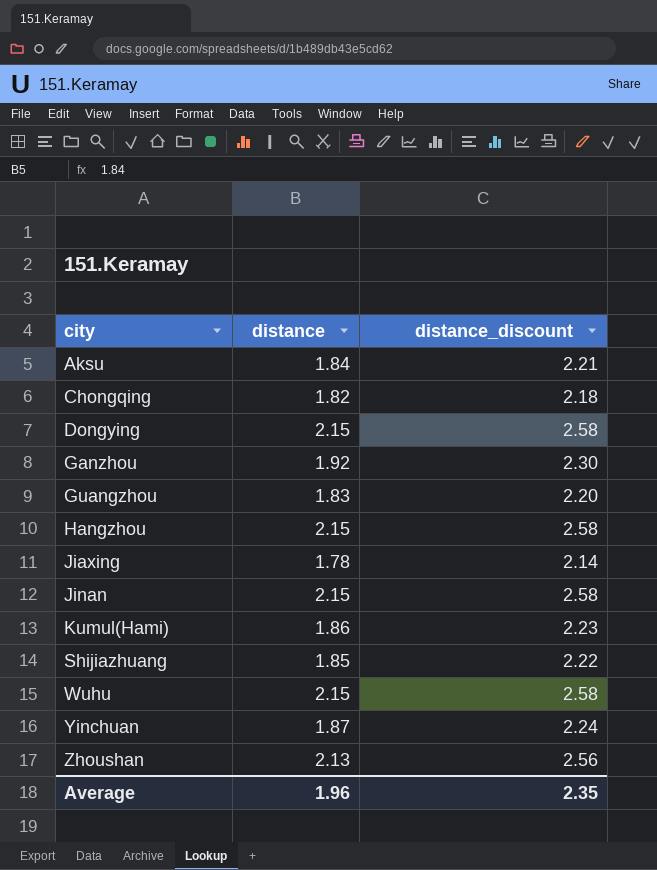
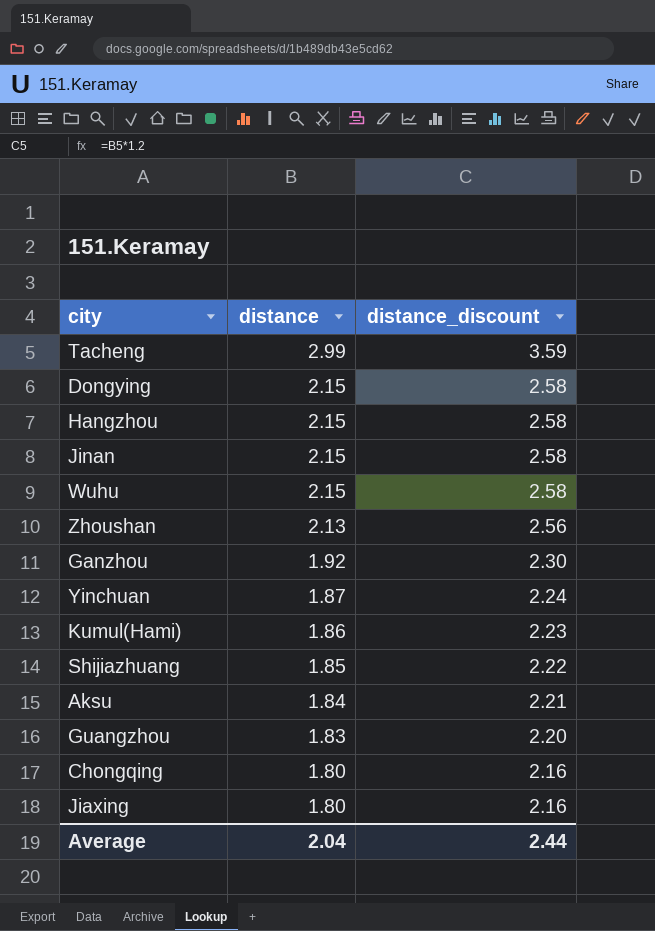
row order: city ascending -> distance descending
row Tacheng: none -> 2.99 | 3.59
Chongqing | distance: 1.82 -> 1.80
Chongqing | distance_discount: 2.18 -> 2.16
Jiaxing | distance: 1.78 -> 1.80
Jiaxing | distance_discount: 2.14 -> 2.16
Average | distance: 1.96 -> 2.04
Average | distance_discount: 2.35 -> 2.44

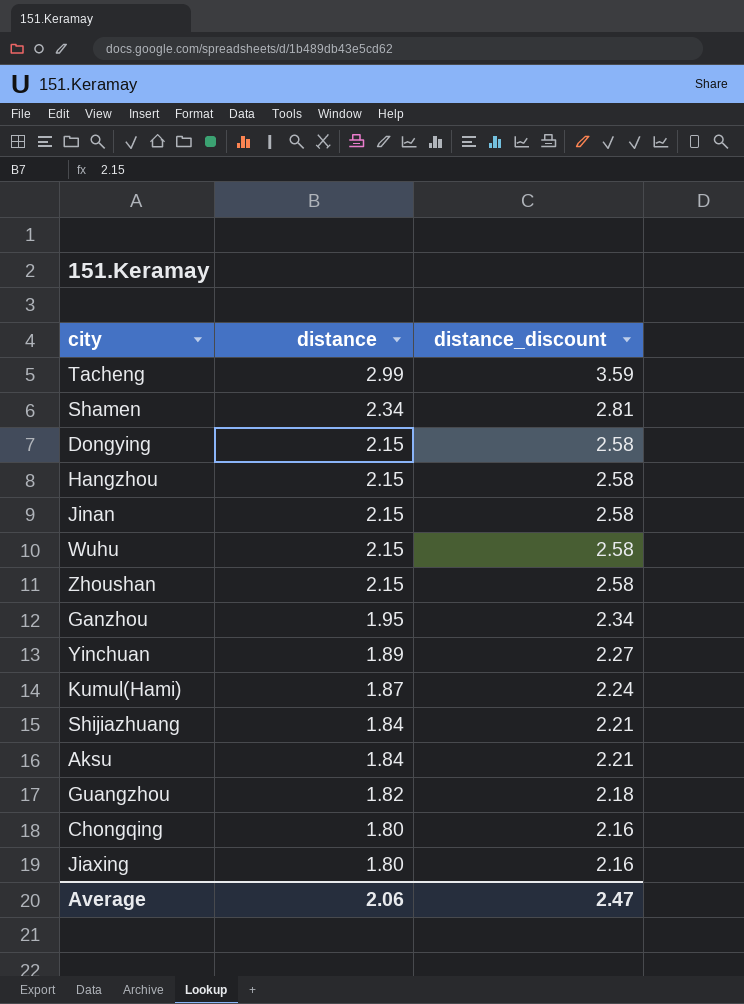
row Shamen: none -> 2.34 | 2.81
Zhoushan | distance: 2.13 -> 2.15
Zhoushan | distance_discount: 2.56 -> 2.58
Ganzhou | distance: 1.92 -> 1.95
Ganzhou | distance_discount: 2.30 -> 2.34
Yinchuan | distance: 1.87 -> 1.89
Yinchuan | distance_discount: 2.24 -> 2.27
Kumul(Hami) | distance: 1.86 -> 1.87
Kumul(Hami) | distance_discount: 2.23 -> 2.24
Shijiazhuang | distance: 1.85 -> 1.84
Shijiazhuang | distance_discount: 2.22 -> 2.21
Guangzhou | distance: 1.83 -> 1.82
Guangzhou | distance_discount: 2.20 -> 2.18
Average | distance: 2.04 -> 2.06
Average | distance_discount: 2.44 -> 2.47

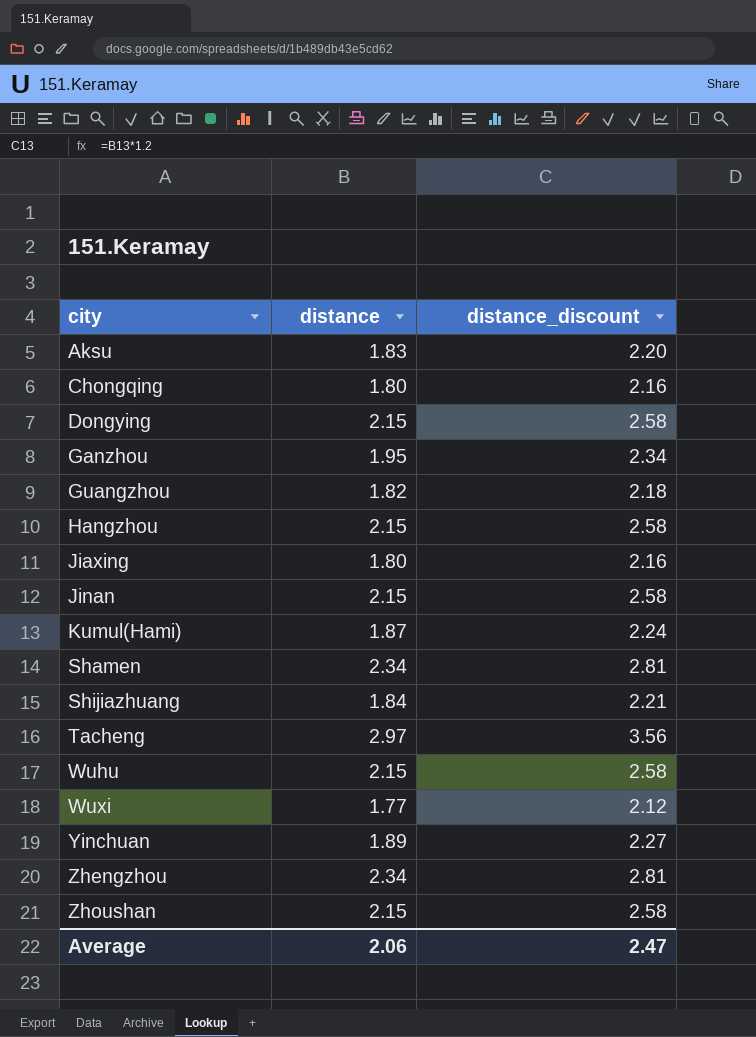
row order: distance descending -> city ascending
Aksu | distance: 1.84 -> 1.83
Aksu | distance_discount: 2.21 -> 2.20
Tacheng | distance: 2.99 -> 2.97
Tacheng | distance_discount: 3.59 -> 3.56
row Wuxi: none -> 1.77 | 2.12
row Zhengzhou: none -> 2.34 | 2.81

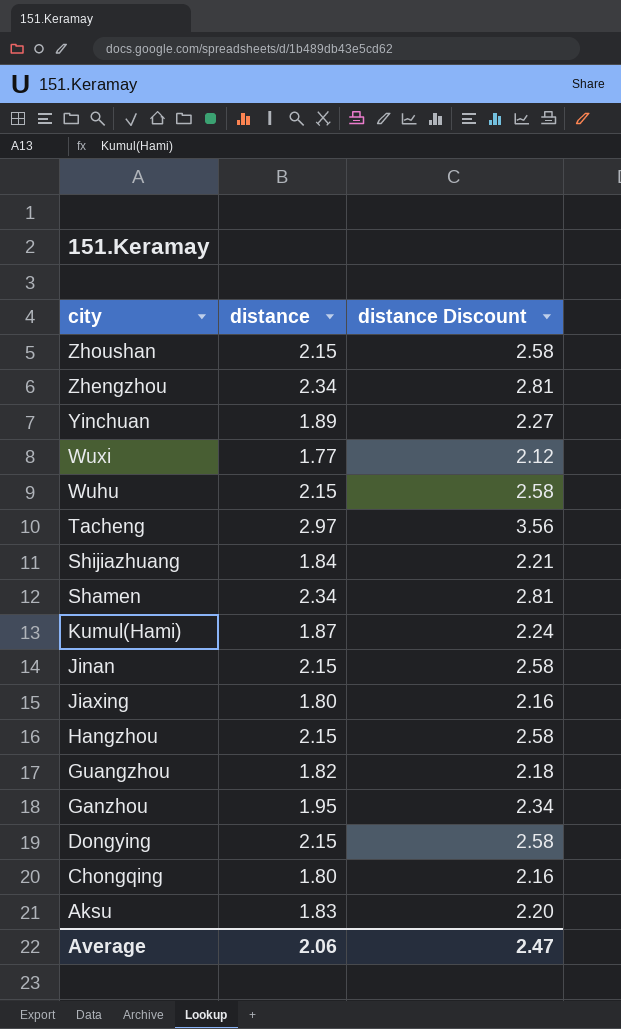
row order: city ascending -> city descending
column name: distance_discount -> distance Discount

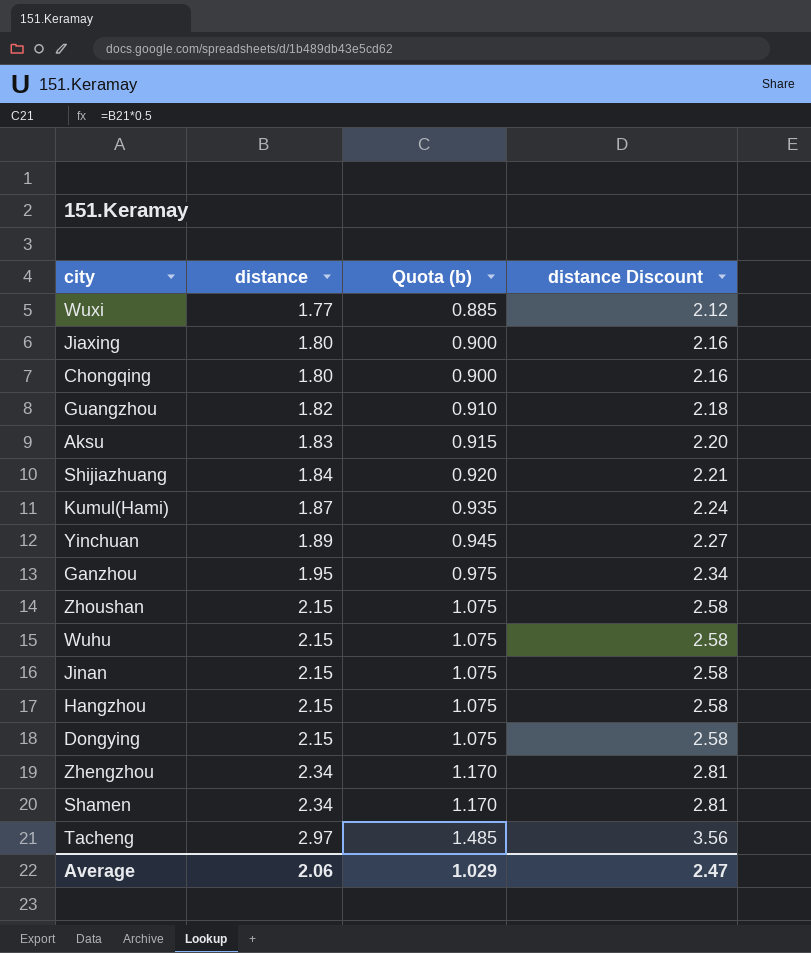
row order: city descending -> distance ascending
column Quota (b) | formula: none -> [distance] * 0.5

